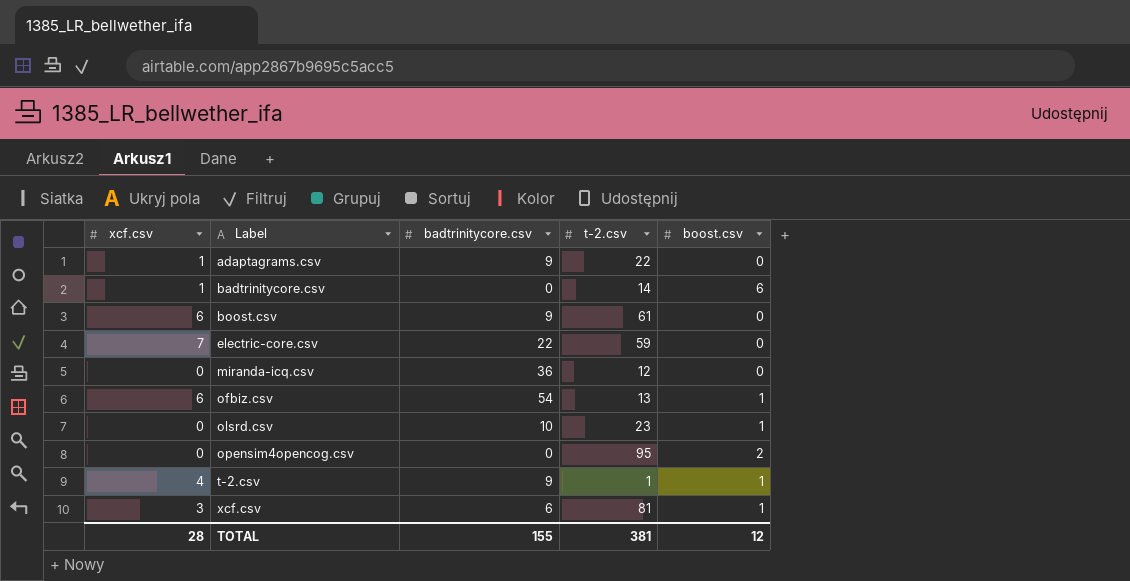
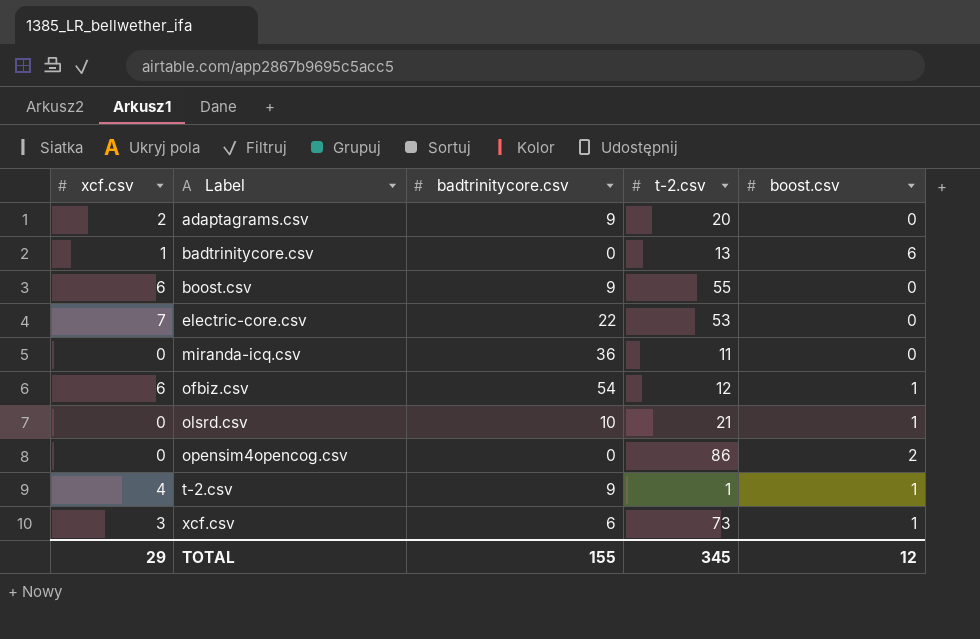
adaptagrams.csv | xcf.csv: 1 -> 2
adaptagrams.csv | t-2.csv: 22 -> 20
badtrinitycore.csv | t-2.csv: 14 -> 13
boost.csv | t-2.csv: 61 -> 55
electric-core.csv | t-2.csv: 59 -> 53
miranda-icq.csv | t-2.csv: 12 -> 11
ofbiz.csv | t-2.csv: 13 -> 12
olsrd.csv | t-2.csv: 23 -> 21
opensim4opencog.csv | t-2.csv: 95 -> 86
xcf.csv | t-2.csv: 81 -> 73
TOTAL | xcf.csv: 28 -> 29
TOTAL | t-2.csv: 381 -> 345

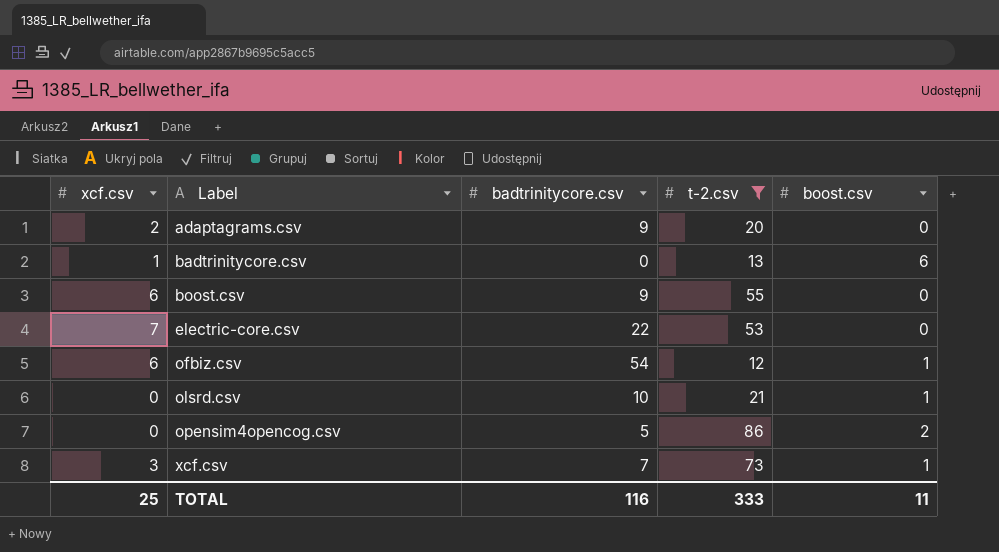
filter: none -> t-2.csv >= 12
opensim4opencog.csv | badtrinitycore.csv: 0 -> 5
xcf.csv | badtrinitycore.csv: 6 -> 7
TOTAL | xcf.csv: 29 -> 25
TOTAL | badtrinitycore.csv: 155 -> 116
TOTAL | t-2.csv: 345 -> 333
TOTAL | boost.csv: 12 -> 11

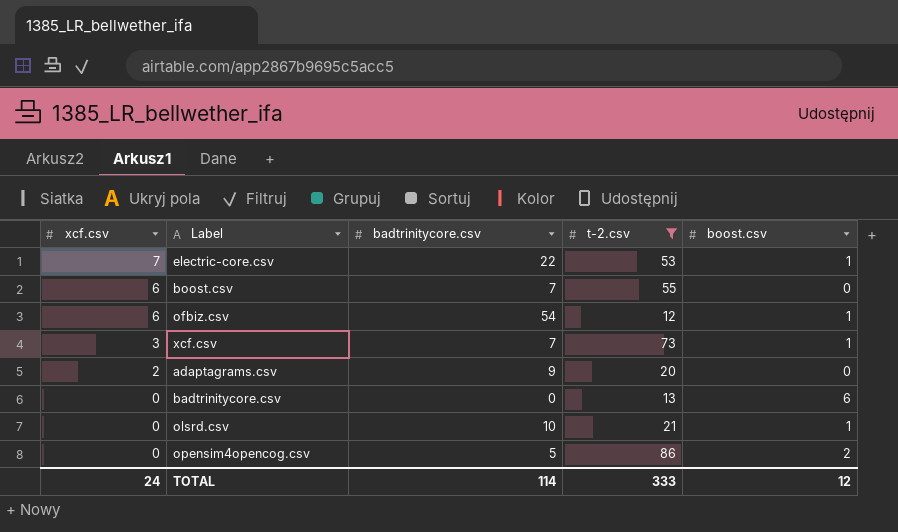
row order: Label ascending -> xcf.csv descending
electric-core.csv | boost.csv: 0 -> 1
boost.csv | badtrinitycore.csv: 9 -> 7
badtrinitycore.csv | xcf.csv: 1 -> 0
TOTAL | xcf.csv: 25 -> 24
TOTAL | badtrinitycore.csv: 116 -> 114
TOTAL | boost.csv: 11 -> 12

